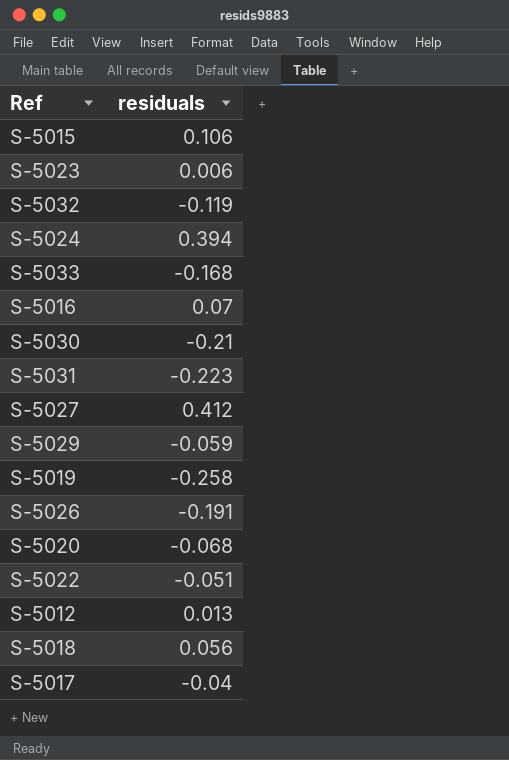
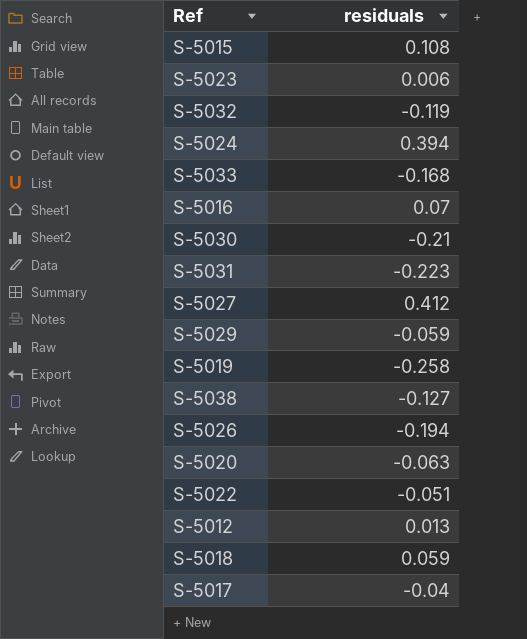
S-5015 | residuals: 0.106 -> 0.108
row S-5038: none -> -0.127
S-5026 | residuals: -0.191 -> -0.194
S-5020 | residuals: -0.068 -> -0.063
S-5018 | residuals: 0.056 -> 0.059

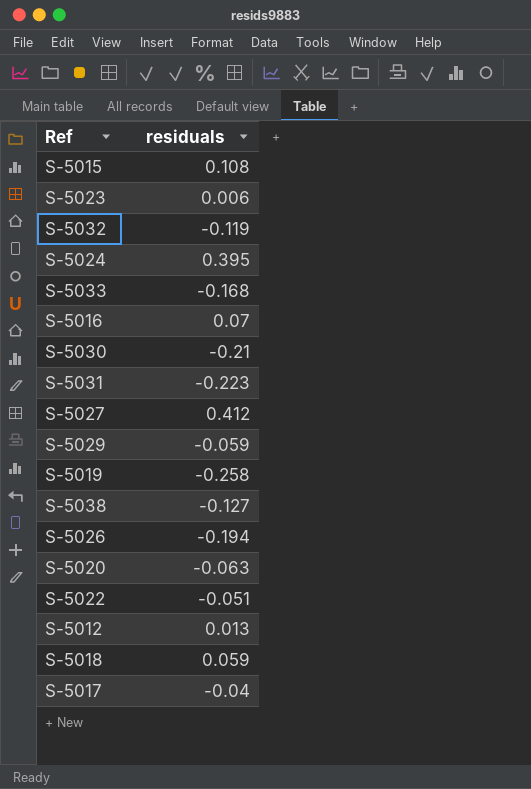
S-5024 | residuals: 0.394 -> 0.395

